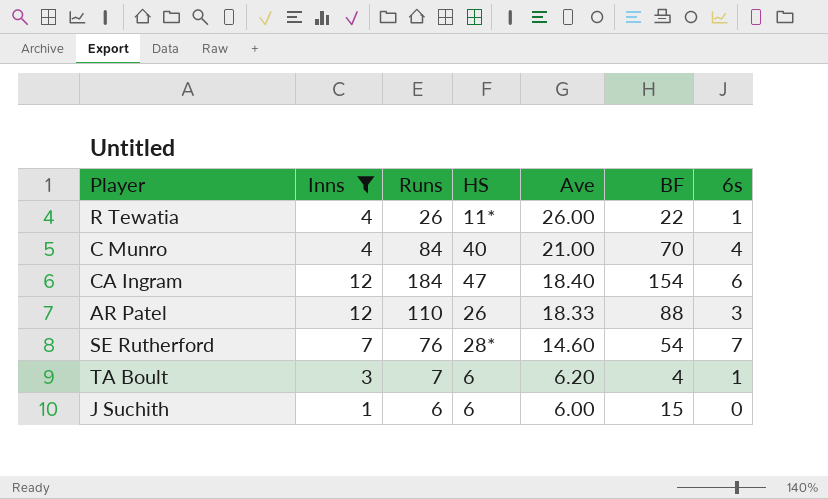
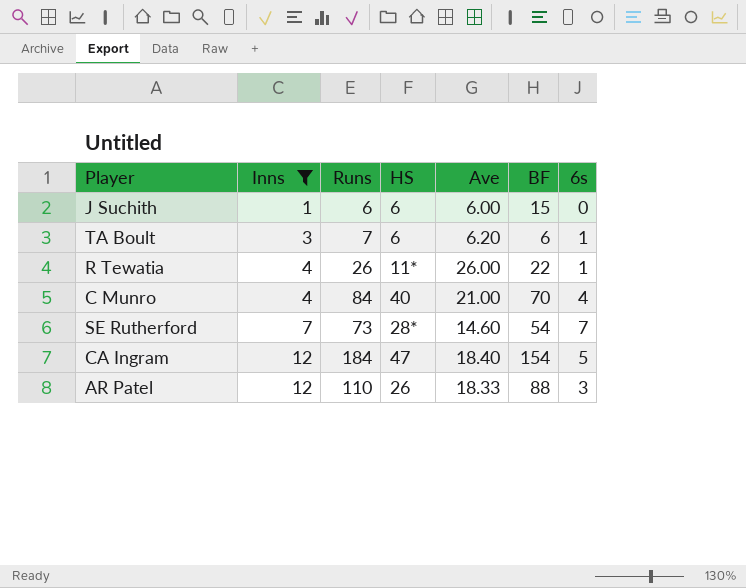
row order: Ave descending -> Inns ascending
TA Boult | BF: 4 -> 6
SE Rutherford | Runs: 76 -> 73
CA Ingram | 6s: 6 -> 5

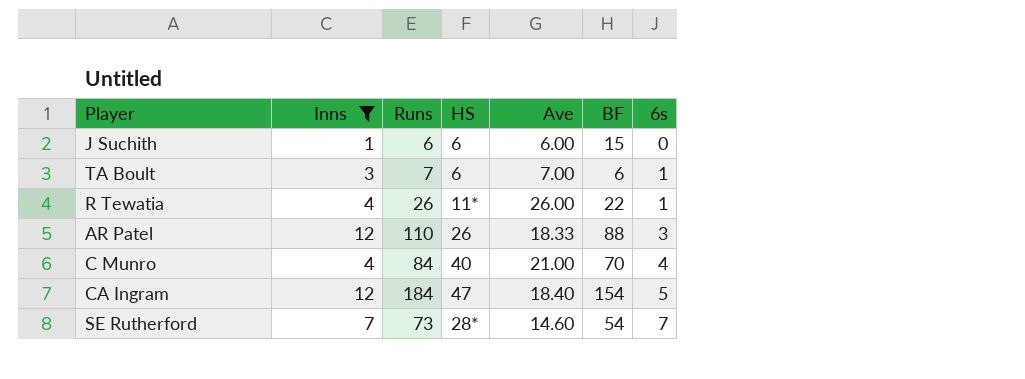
row order: Inns ascending -> 6s ascending
TA Boult | Ave: 6.20 -> 7.00

